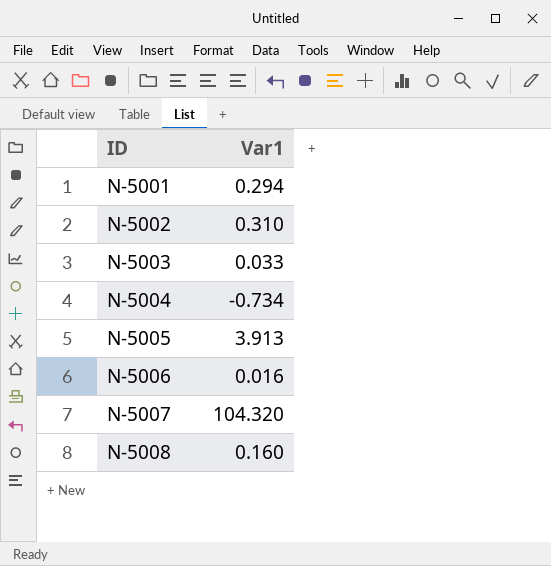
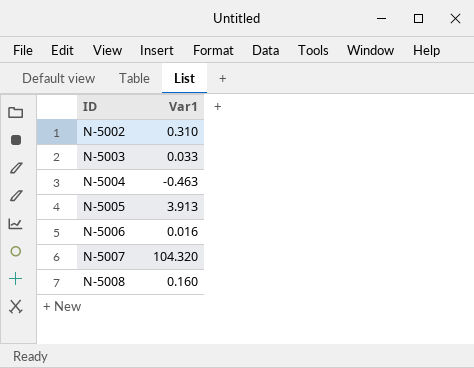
row N-5001: 0.294 -> none
N-5004 | Var1: -0.734 -> -0.463

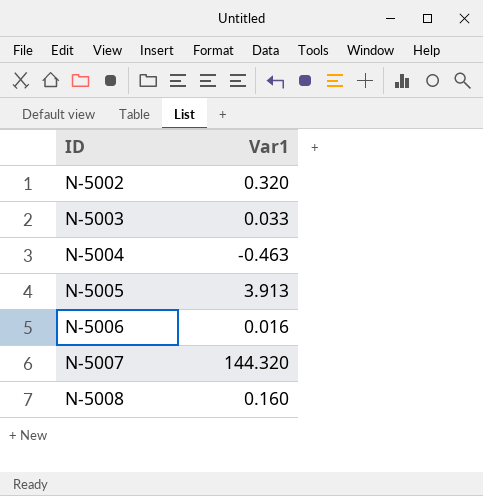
N-5002 | Var1: 0.310 -> 0.320
N-5007 | Var1: 104.320 -> 144.320

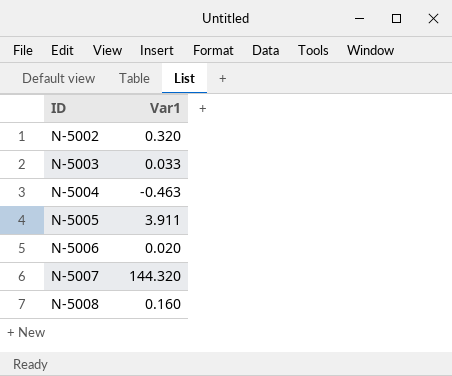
N-5005 | Var1: 3.913 -> 3.911
N-5006 | Var1: 0.016 -> 0.020

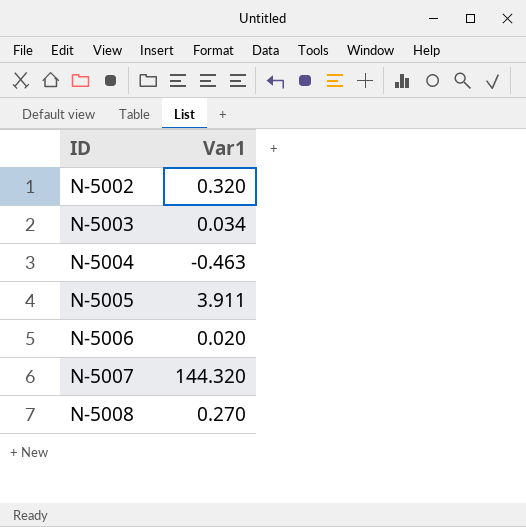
N-5003 | Var1: 0.033 -> 0.034
N-5008 | Var1: 0.160 -> 0.270

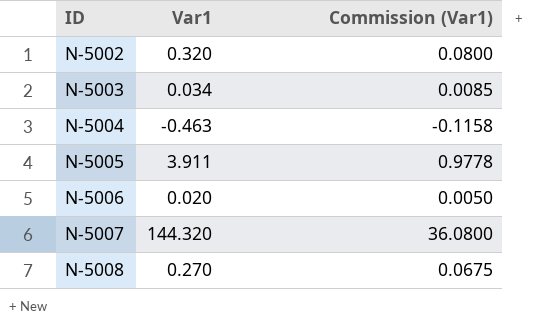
column Commission (Var1) | formula: none -> [Var1] * 0.25

